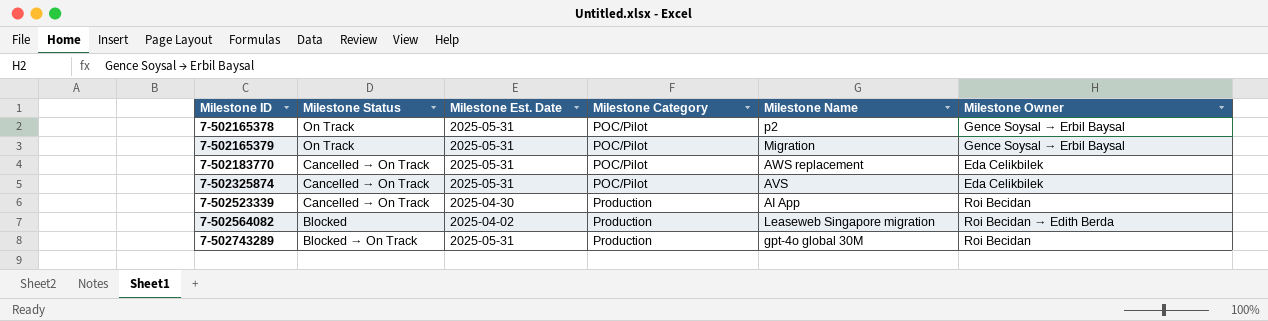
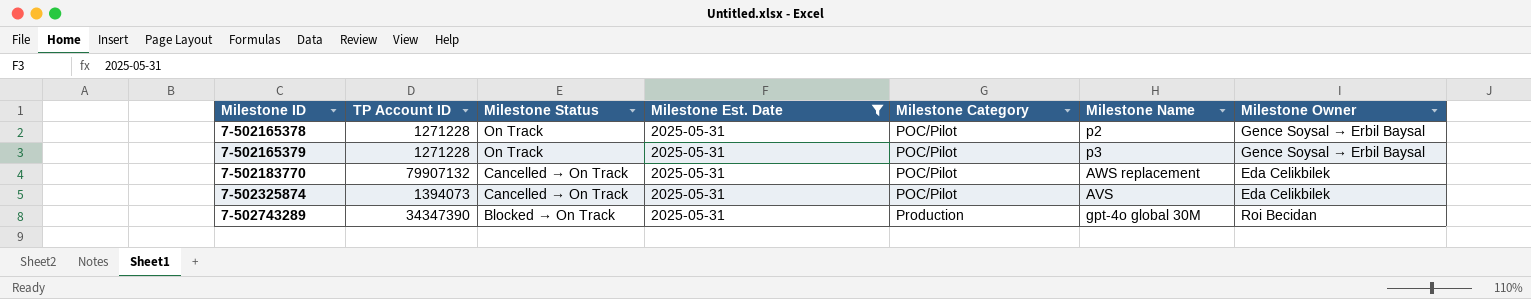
filter: none -> Milestone Est. Date = 2025-05-31
column TP Account ID | position: none -> 2
7-502165379 | Milestone Name: Migration -> p3

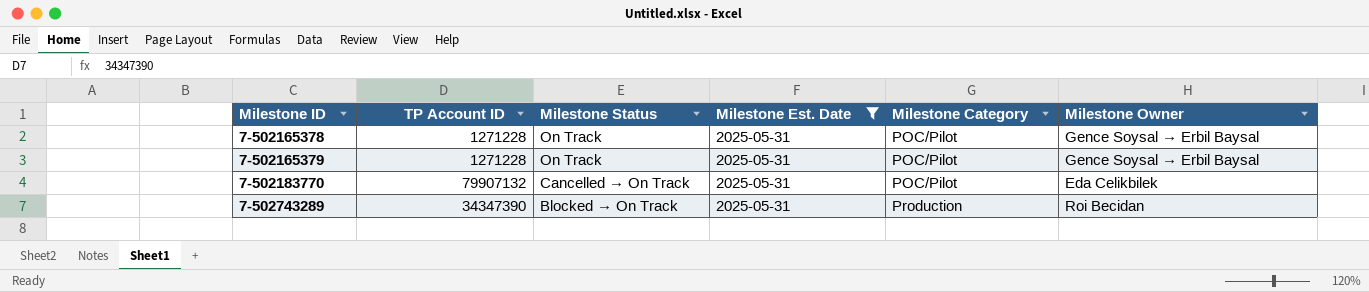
column Milestone Name | position: 6 -> none
row 7-502325874: 1394073 | Cancelled → On Track | 2025-05-31 | POC/Pilot | AVS | Eda Celikbilek -> none

